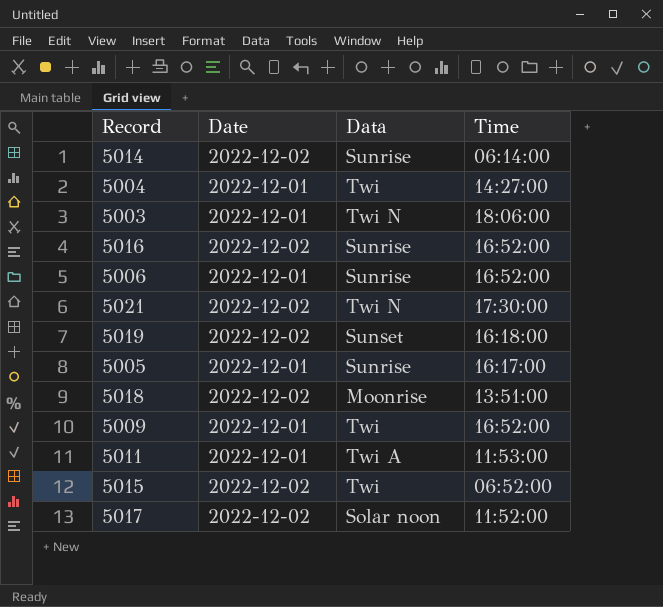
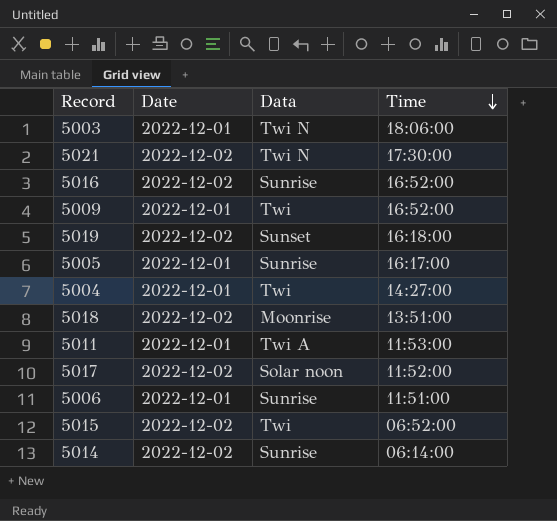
row order: none -> Time descending
5006 | Time: 16:52:00 -> 11:51:00

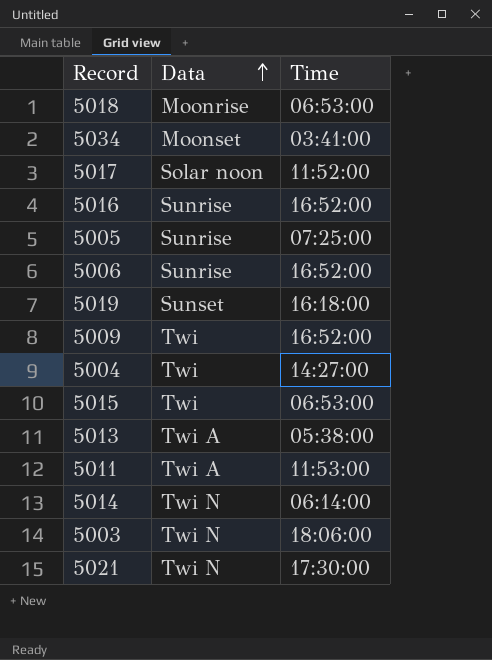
row order: Time descending -> Data ascending
column Date | position: 2 -> none
5018 | Time: 13:51:00 -> 06:53:00
row 5034: none -> Moonset | 03:41:00
5005 | Time: 16:17:00 -> 07:25:00
5006 | Time: 11:51:00 -> 16:52:00
5015 | Time: 06:52:00 -> 06:53:00
row 5013: none -> Twi A | 05:38:00
5014 | Data: Sunrise -> Twi N

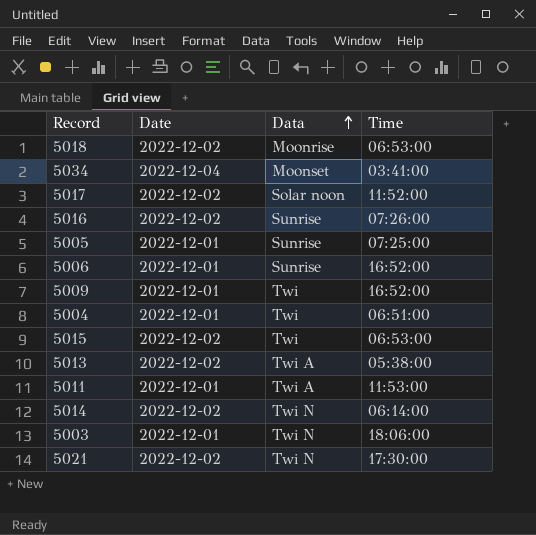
column Date | position: none -> 2
row 5019: Sunset | 16:18:00 -> none
5016 | Time: 16:52:00 -> 07:26:00
5004 | Time: 14:27:00 -> 06:51:00

